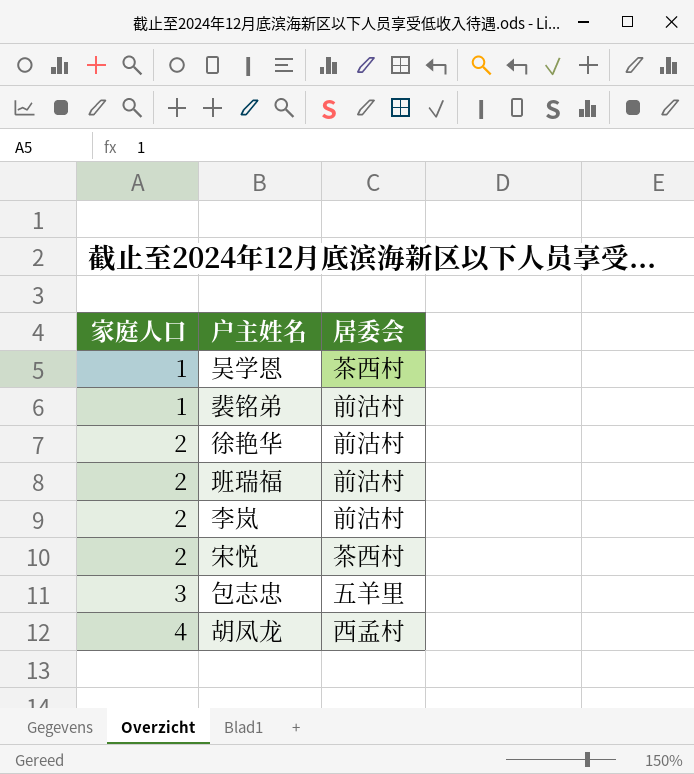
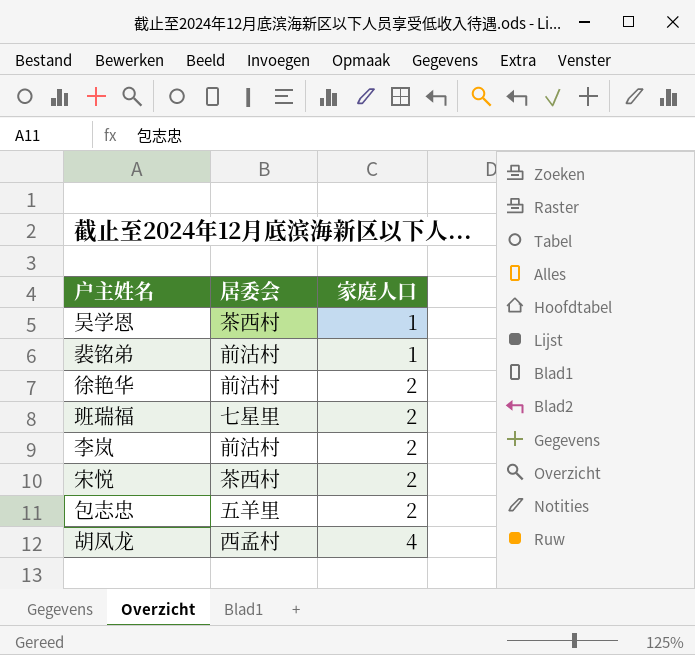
column 家庭人口 | position: 1 -> 3
班瑞福 | 居委会: 前沽村 -> 七星里
包志忠 | 家庭人口: 3 -> 2

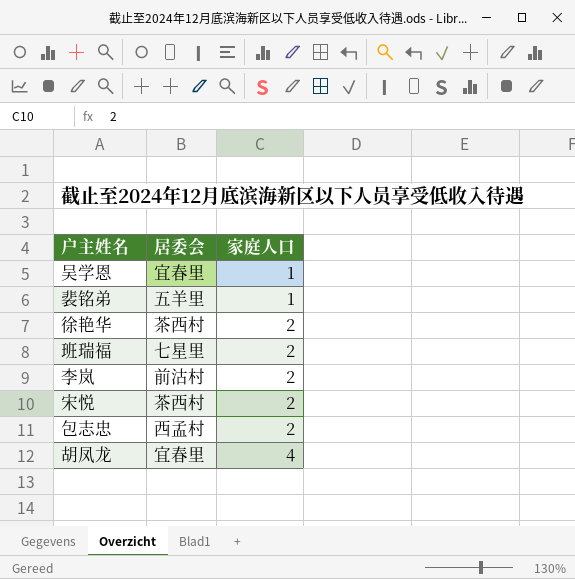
吴学恩 | 居委会: 茶西村 -> 宜春里
裴铭弟 | 居委会: 前沽村 -> 五羊里
徐艳华 | 居委会: 前沽村 -> 茶西村
包志忠 | 居委会: 五羊里 -> 西孟村
胡凤龙 | 居委会: 西孟村 -> 宜春里

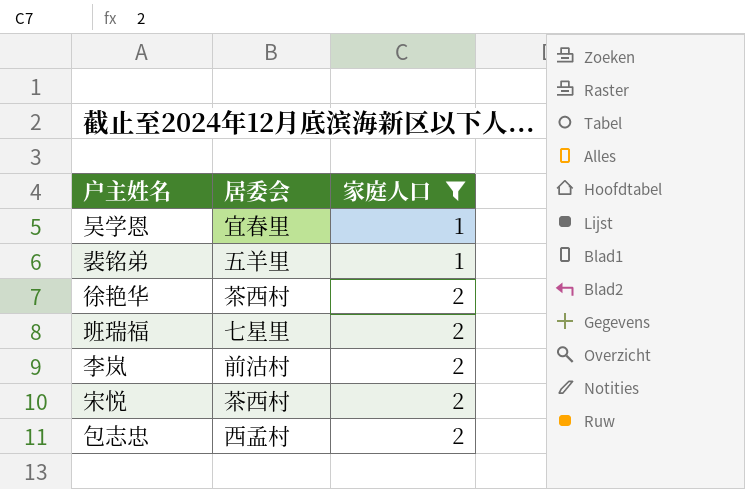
filter: none -> 家庭人口 != 4

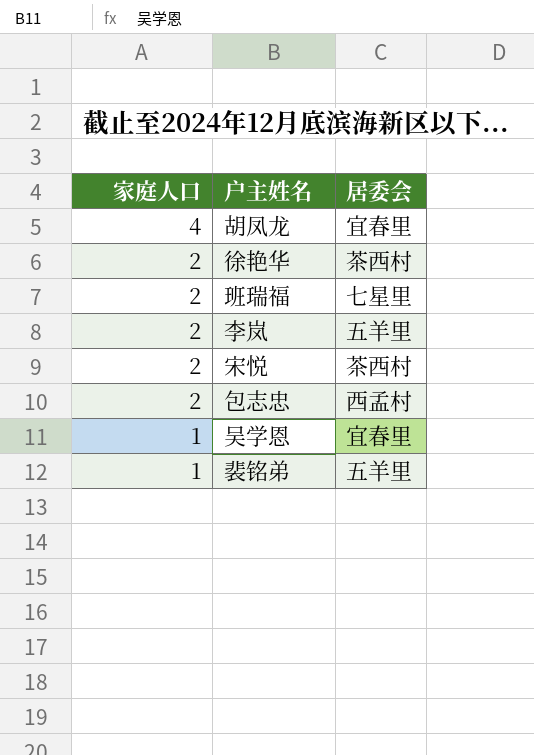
filter: 家庭人口 != 4 -> none
row order: 家庭人口 ascending -> 家庭人口 descending
column 家庭人口 | position: 3 -> 1
李岚 | 居委会: 前沽村 -> 五羊里

